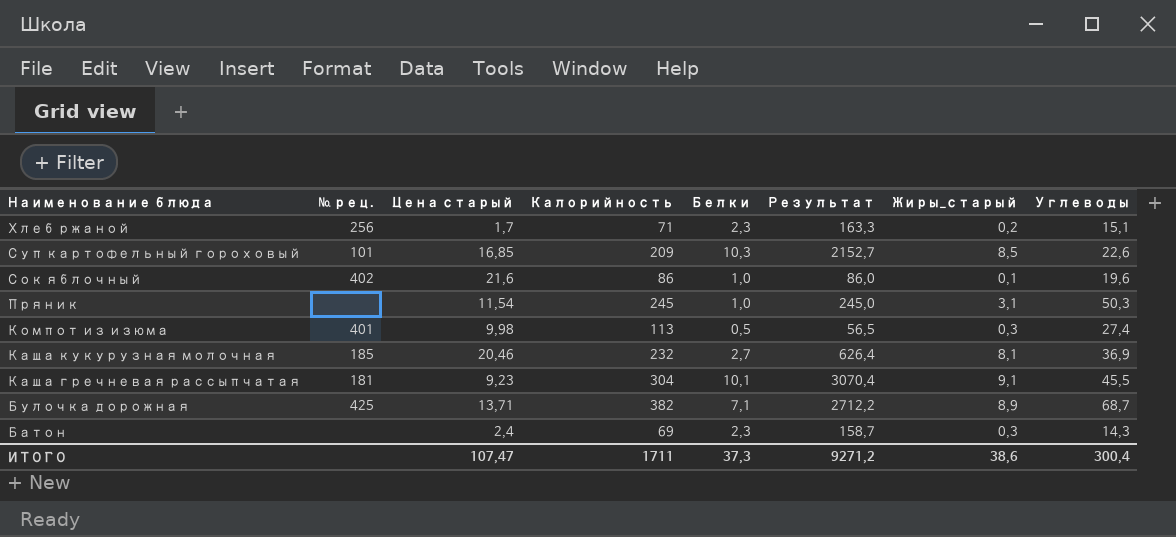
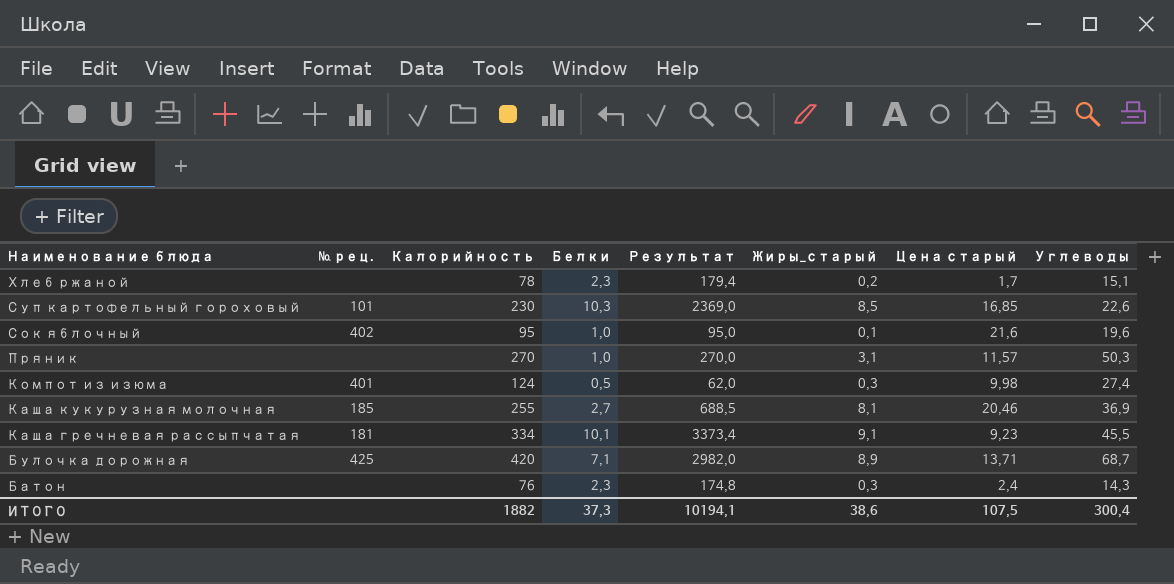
column Цена старый | position: 3 -> 7
Хлеб ржаной | № рец.: 256 -> none
Хлеб ржаной | Калорийность: 71 -> 78
Хлеб ржаной | Результат: 163,3 -> 179,4
Суп картофельный гороховый | Калорийность: 209 -> 230
Суп картофельный гороховый | Результат: 2152,7 -> 2369,0
Сок яблочный | Калорийность: 86 -> 95
Сок яблочный | Результат: 86,0 -> 95,0
Пряник | Калорийность: 245 -> 270
Пряник | Результат: 245,0 -> 270,0
Пряник | Цена старый: 11,54 -> 11,57
Компот из изюма | Калорийность: 113 -> 124
Компот из изюма | Результат: 56,5 -> 62,0
Каша кукурузная молочная | Калорийность: 232 -> 255
Каша кукурузная молочная | Результат: 626,4 -> 688,5
Каша гречневая рассыпчатая | Калорийность: 304 -> 334
Каша гречневая рассыпчатая | Результат: 3070,4 -> 3373,4
Булочка дорожная | Калорийность: 382 -> 420
Булочка дорожная | Результат: 2712,2 -> 2982,0
Батон | Калорийность: 69 -> 76
Батон | Результат: 158,7 -> 174,8
ИТОГО | Калорийность: 1711 -> 1882
ИТОГО | Результат: 9271,2 -> 10194,1
ИТОГО | Цена старый: 107,47 -> 107,5

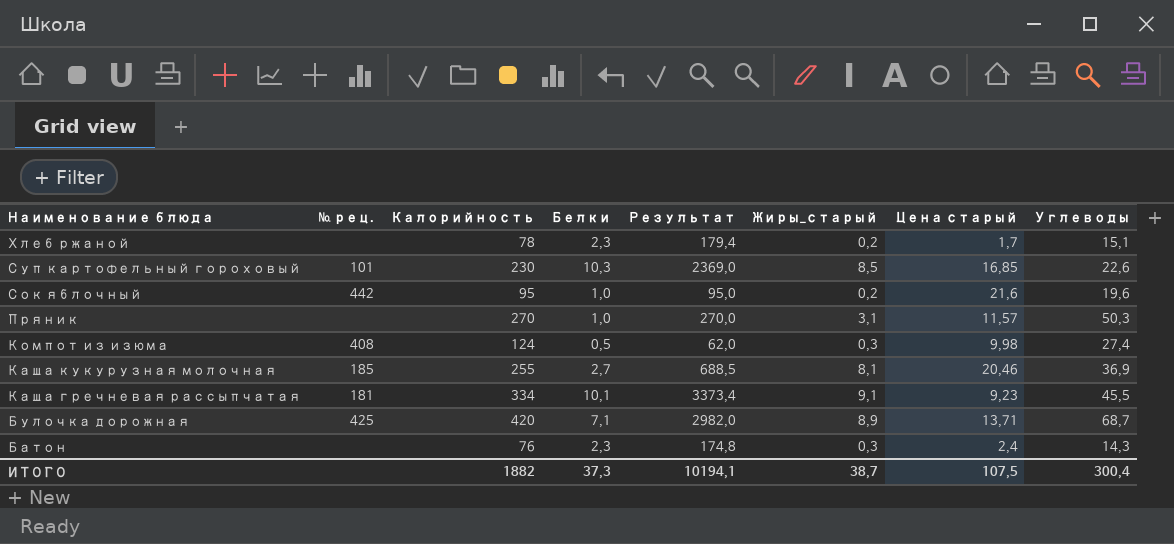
Сок яблочный | № рец.: 402 -> 442
Сок яблочный | Жиры_старый: 0,1 -> 0,2
Компот из изюма | № рец.: 401 -> 408
ИТОГО | Жиры_старый: 38,6 -> 38,7

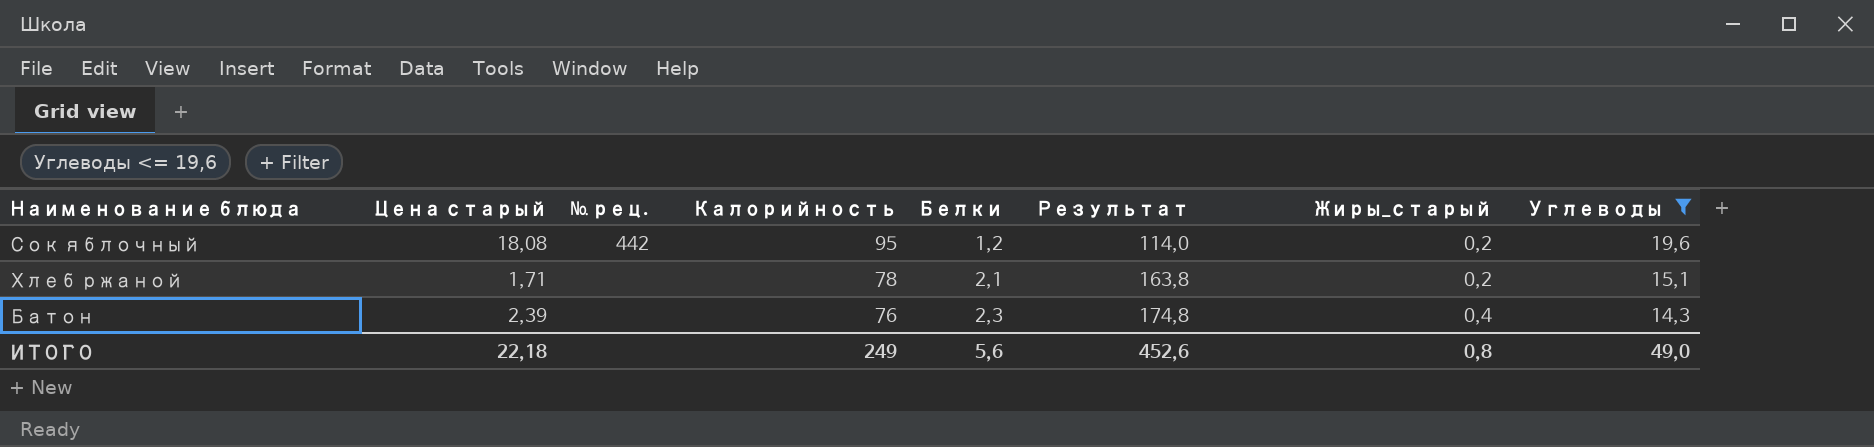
filter: none -> Углеводы <= 19,6
row order: Наименование блюда descending -> Калорийность descending
column Цена старый | position: 7 -> 2
Сок яблочный | Цена старый: 21,6 -> 18,08
Сок яблочный | Белки: 1,0 -> 1,2
Сок яблочный | Результат: 95,0 -> 114,0
Хлеб ржаной | Цена старый: 1,7 -> 1,71
Хлеб ржаной | Белки: 2,3 -> 2,1
Хлеб ржаной | Результат: 179,4 -> 163,8
Батон | Цена старый: 2,4 -> 2,39
Батон | Жиры_старый: 0,3 -> 0,4
ИТОГО | Цена старый: 107,5 -> 22,18
ИТОГО | Калорийность: 1882 -> 249
ИТОГО | Белки: 37,3 -> 5,6
ИТОГО | Результат: 10194,1 -> 452,6
ИТОГО | Жиры_старый: 38,7 -> 0,8
ИТОГО | Углеводы: 300,4 -> 49,0

